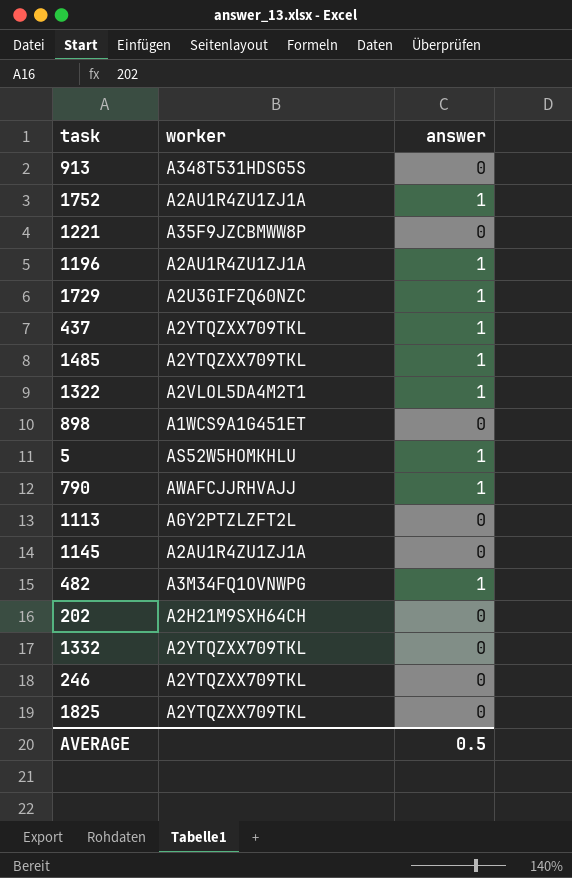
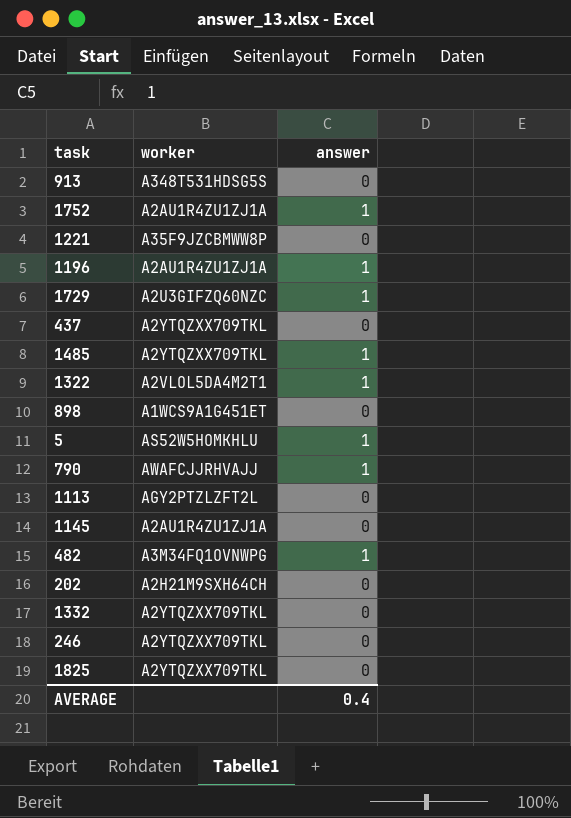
437 | answer: 1 -> 0
AVERAGE | answer: 0.5 -> 0.4

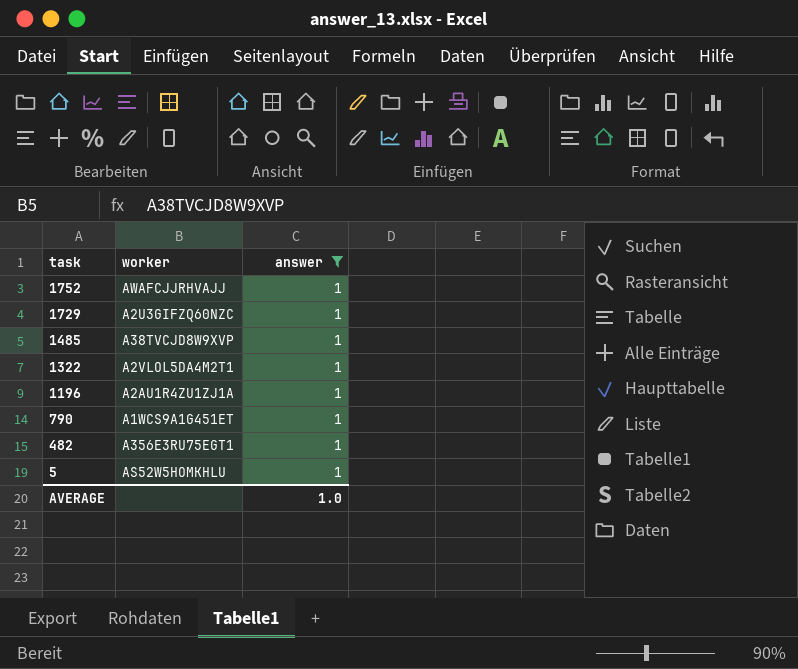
filter: none -> answer = 1
row order: none -> task descending
1752 | worker: A2AU1R4ZU1ZJ1A -> AWAFCJJRHVAJJ
1485 | worker: A2YTQZXX709TKL -> A38TVCJD8W9XVP
790 | worker: AWAFCJJRHVAJJ -> A1WCS9A1G451ET
482 | worker: A3M34FQ1OVNWPG -> A356E3RU75EGT1
AVERAGE | answer: 0.4 -> 1.0

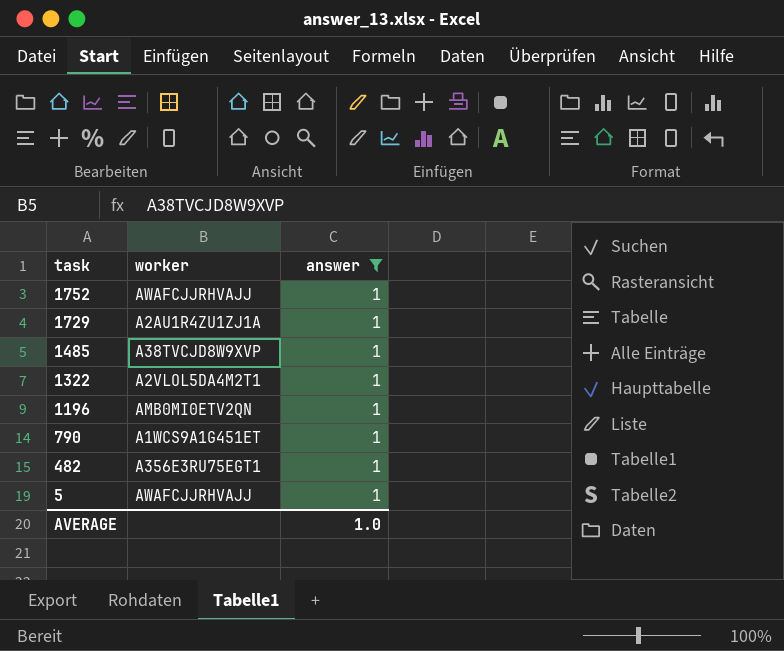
1729 | worker: A2U3GIFZQ60NZC -> A2AU1R4ZU1ZJ1A
1196 | worker: A2AU1R4ZU1ZJ1A -> AMB0MI0ETV2QN
5 | worker: AS52W5HOMKHLU -> AWAFCJJRHVAJJ

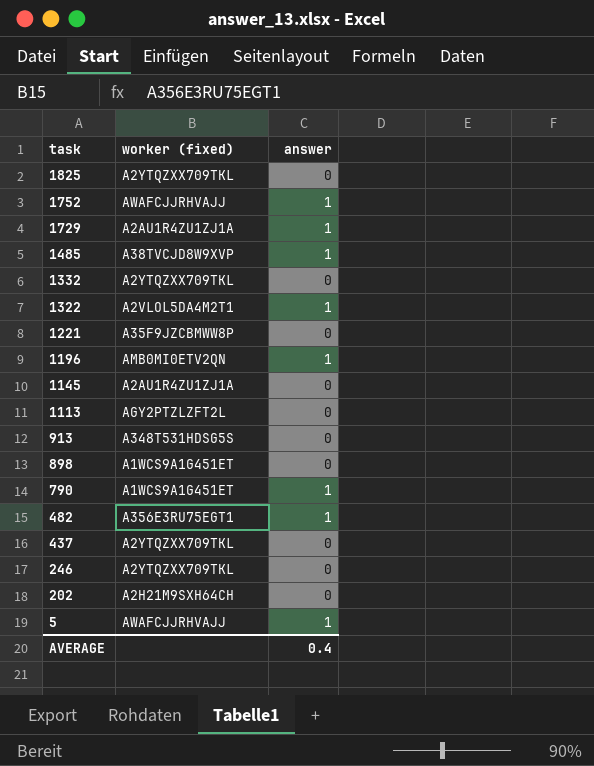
filter: answer = 1 -> none
column name: worker -> worker (fixed)
AVERAGE | answer: 1.0 -> 0.4

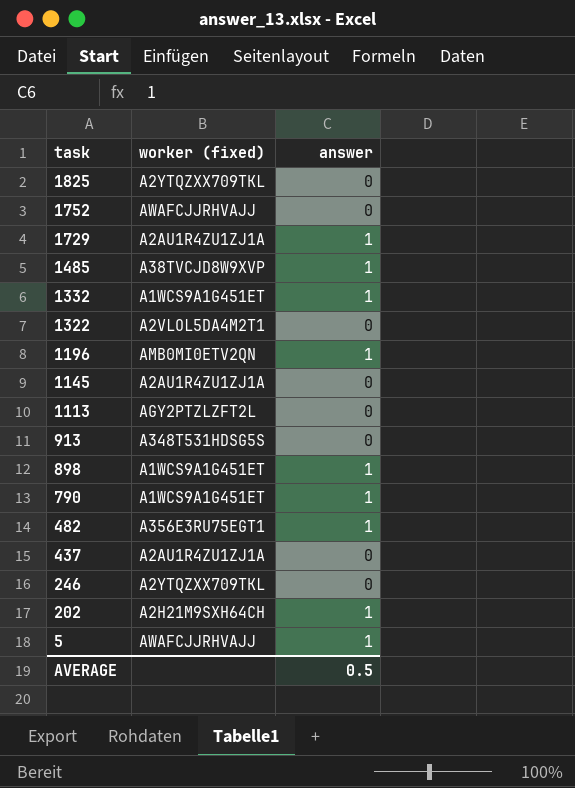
row 1221: A35F9JZCBMWW8P | 0 -> none
1752 | answer: 1 -> 0
1332 | worker (fixed): A2YTQZXX709TKL -> A1WCS9A1G451ET
1332 | answer: 0 -> 1
1322 | answer: 1 -> 0
898 | answer: 0 -> 1
437 | worker (fixed): A2YTQZXX709TKL -> A2AU1R4ZU1ZJ1A
202 | answer: 0 -> 1
AVERAGE | answer: 0.4 -> 0.5

